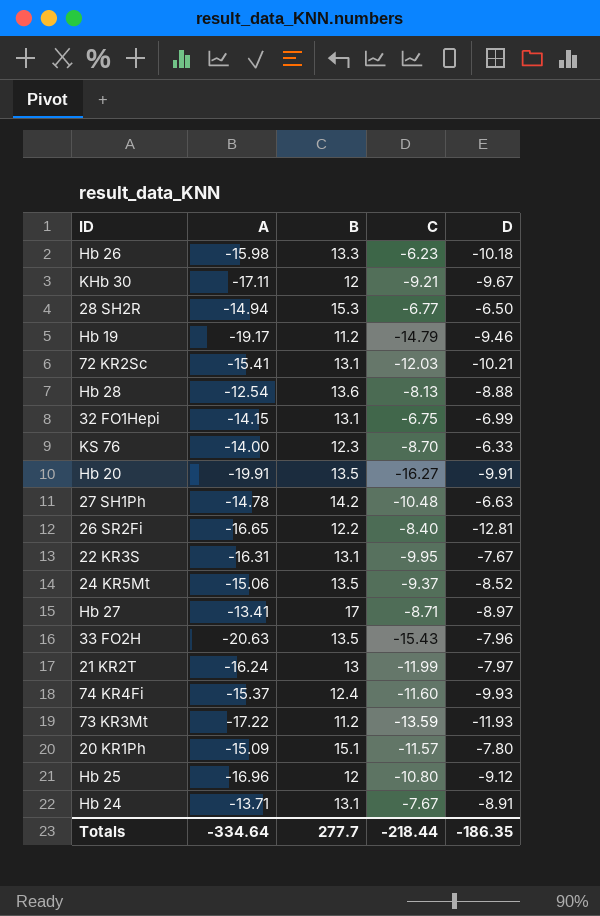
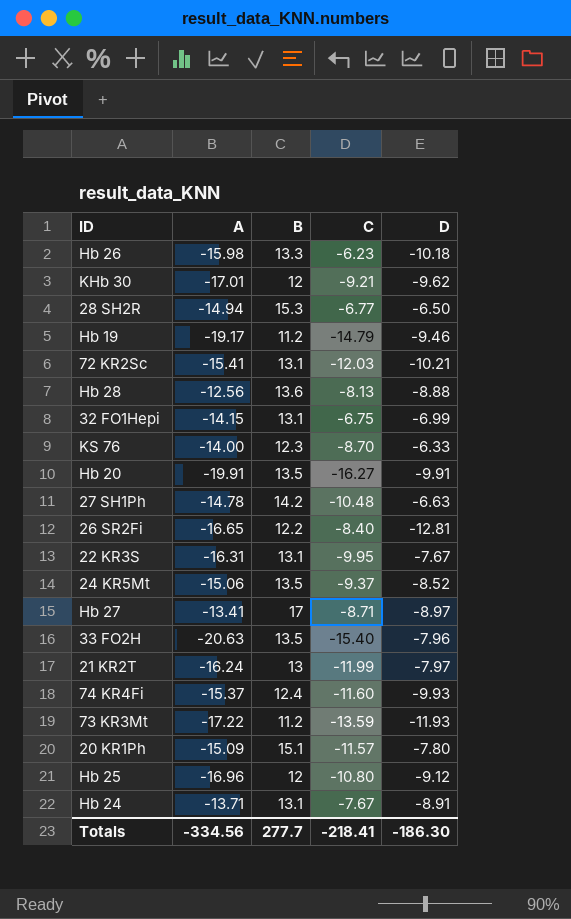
KHb 30 | A: -17.11 -> -17.01
KHb 30 | D: -9.67 -> -9.62
Hb 28 | A: -12.54 -> -12.56
33 FO2H | C: -15.43 -> -15.40
Totals | A: -334.64 -> -334.56
Totals | C: -218.44 -> -218.41
Totals | D: -186.35 -> -186.30

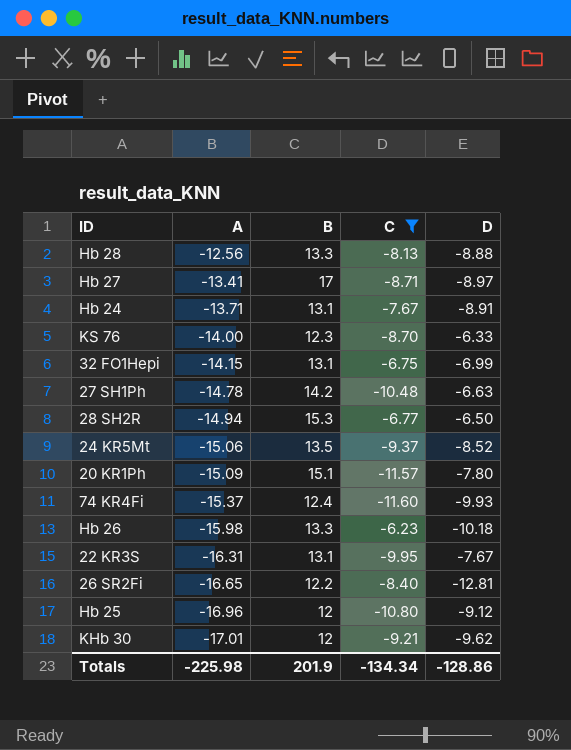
filter: none -> C >= -11.60
row order: none -> A descending
Hb 28 | B: 13.6 -> 13.3
Totals | A: -334.56 -> -225.98
Totals | B: 277.7 -> 201.9
Totals | C: -218.41 -> -134.34
Totals | D: -186.30 -> -128.86

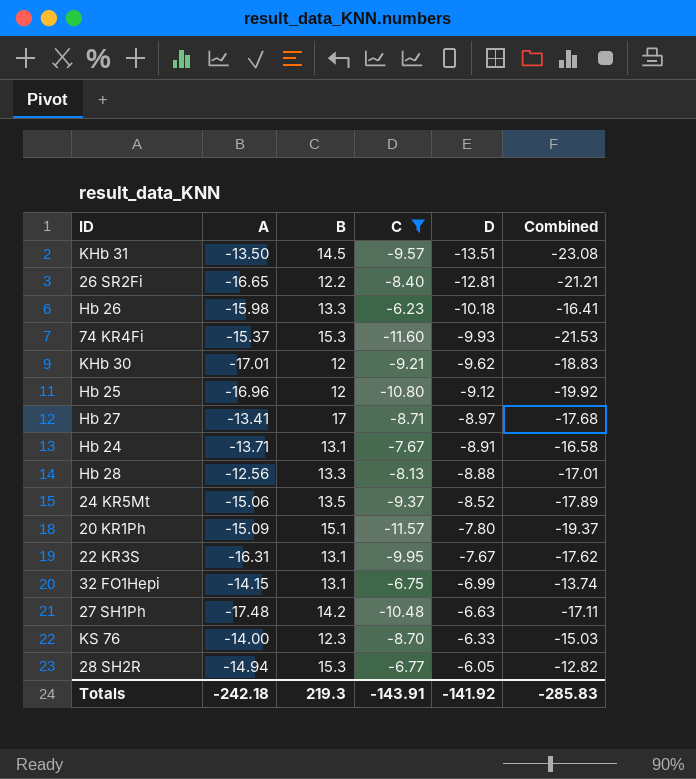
row order: A descending -> D ascending
column Combined | formula: none -> [C] + [D]
row KHb 31: none -> -13.50 | 14.5 | -9.57 | -13.51 | -23.08
74 KR4Fi | B: 12.4 -> 15.3
27 SH1Ph | A: -14.78 -> -17.48
28 SH2R | D: -6.50 -> -6.05
Totals | A: -225.98 -> -242.18
Totals | B: 201.9 -> 219.3
Totals | C: -134.34 -> -143.91
Totals | D: -128.86 -> -141.92

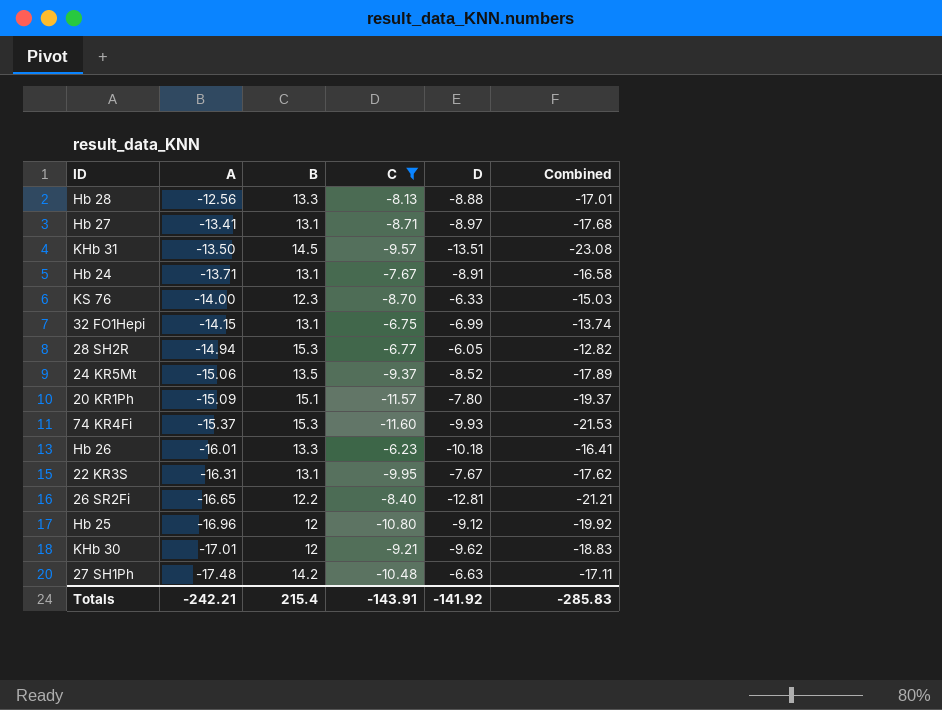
row order: D ascending -> A descending
Hb 27 | B: 17 -> 13.1
Hb 26 | A: -15.98 -> -16.01
Totals | A: -242.18 -> -242.21
Totals | B: 219.3 -> 215.4

